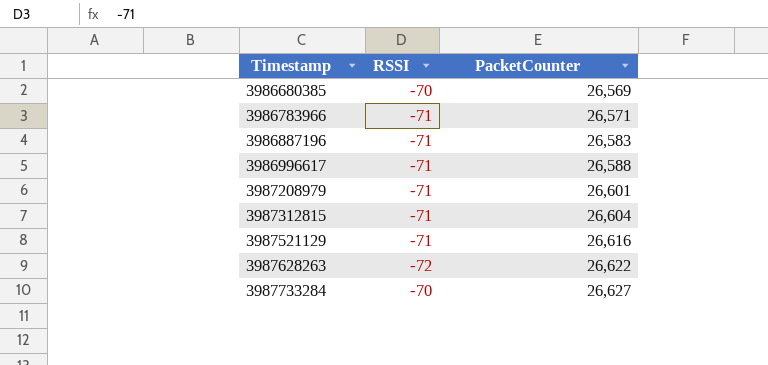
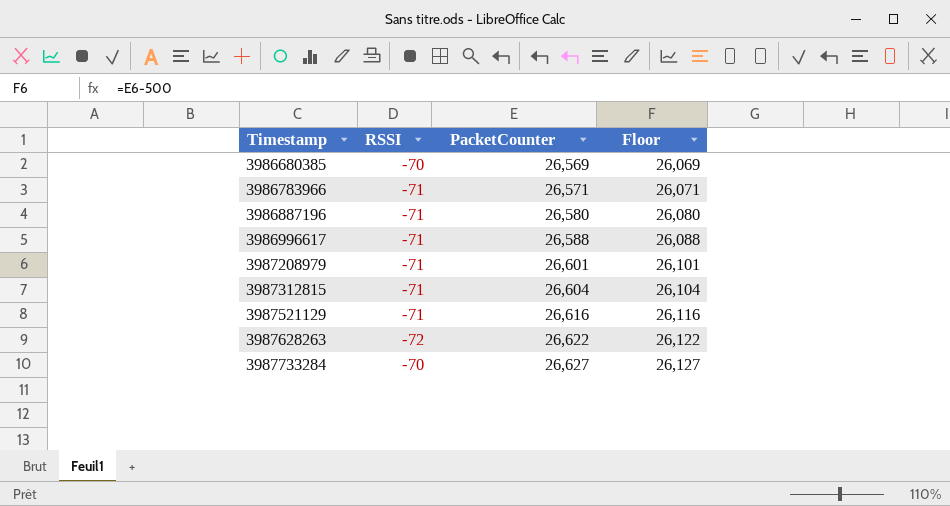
column Floor | formula: none -> [PacketCounter] - 500
3986887196 | PacketCounter: 26,583 -> 26,580

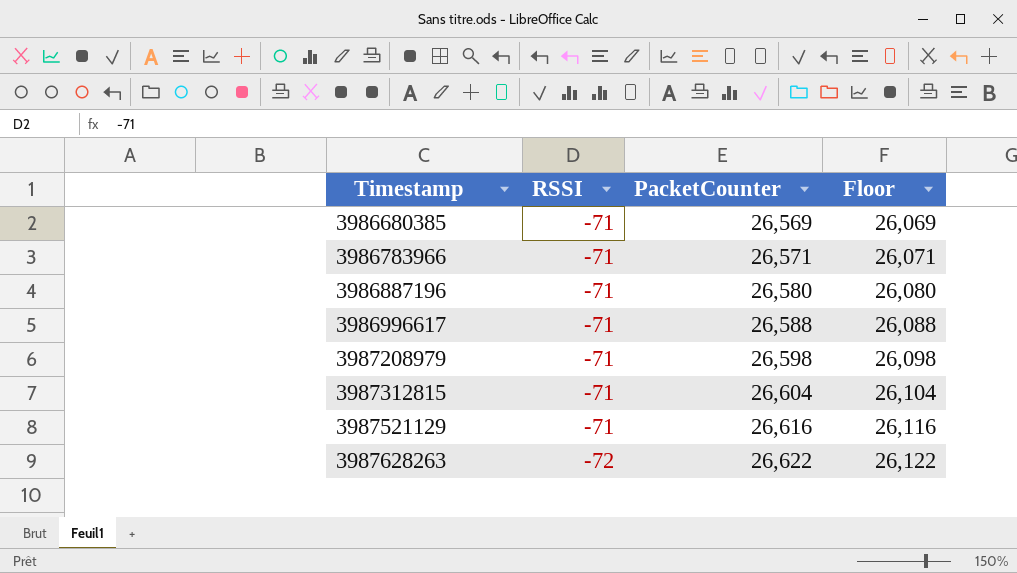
row 3987733284: -70 | 26,627 | 26,127 -> none
3986680385 | RSSI: -70 -> -71
3987208979 | PacketCounter: 26,601 -> 26,598
3987208979 | Floor: 26,101 -> 26,098

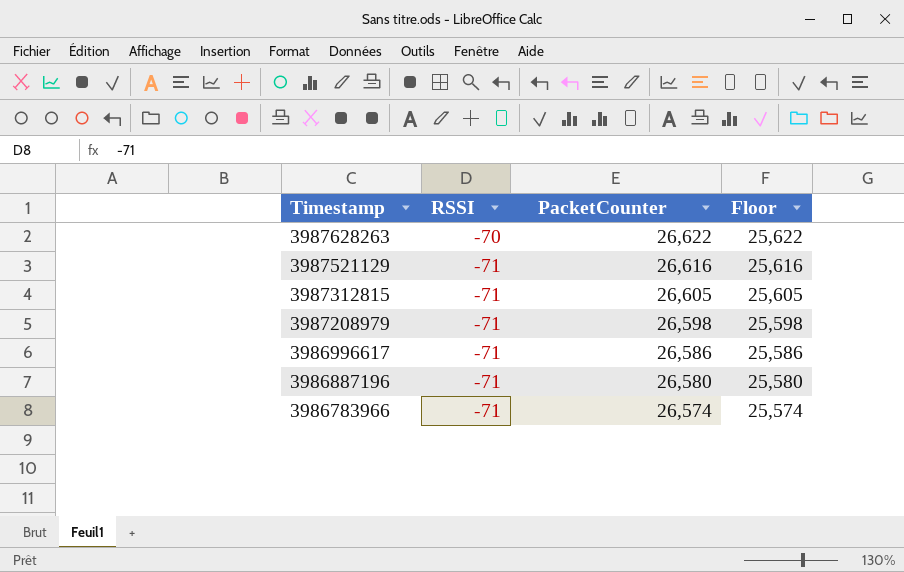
row order: Timestamp ascending -> Timestamp descending
column Floor | formula: [PacketCounter] - 500 -> [PacketCounter] - 1000
row 3986680385: -71 | 26,569 | 26,069 -> none
3987628263 | RSSI: -72 -> -70
3987312815 | PacketCounter: 26,604 -> 26,605
3986996617 | PacketCounter: 26,588 -> 26,586
3986783966 | PacketCounter: 26,571 -> 26,574

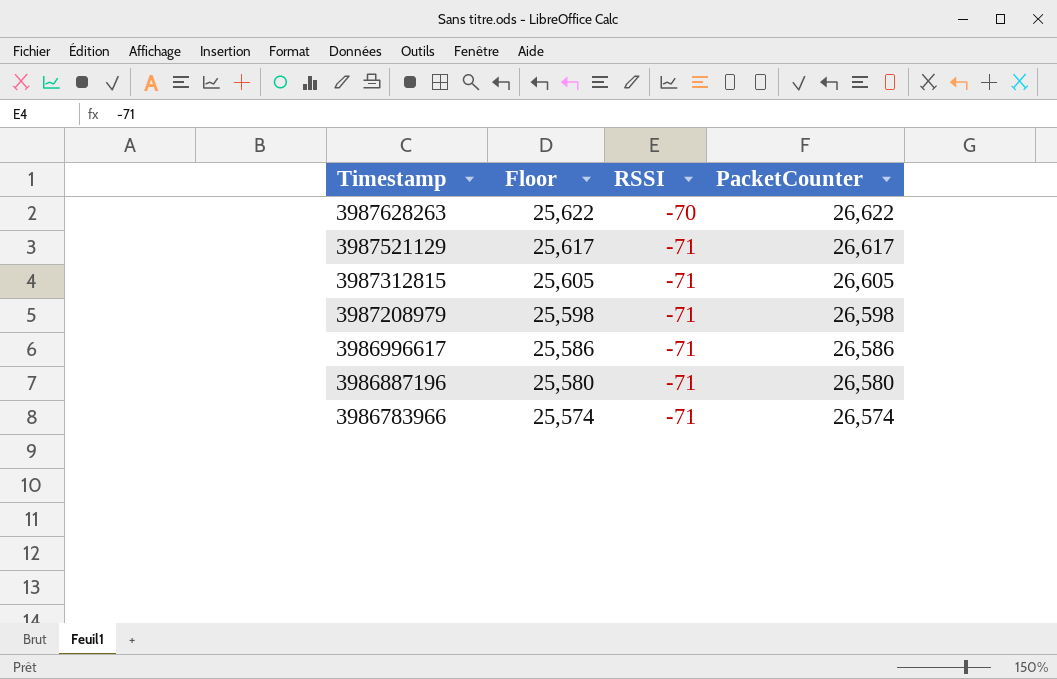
column Floor | position: 4 -> 2
3987521129 | Floor: 25,616 -> 25,617
3987521129 | PacketCounter: 26,616 -> 26,617

